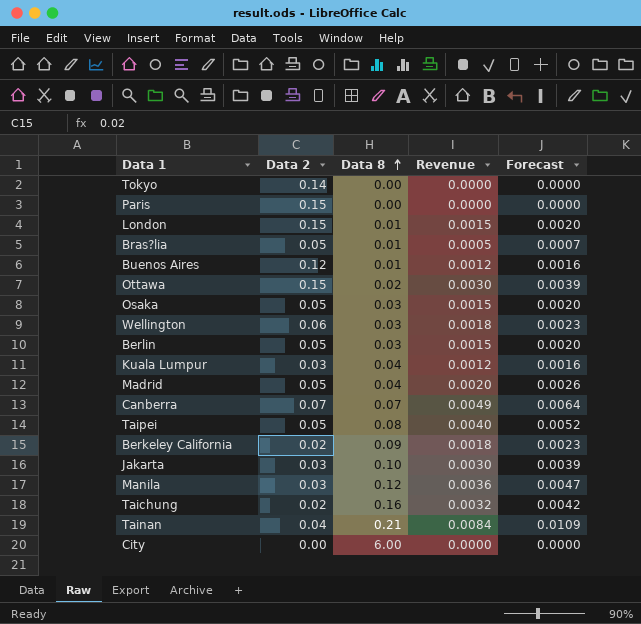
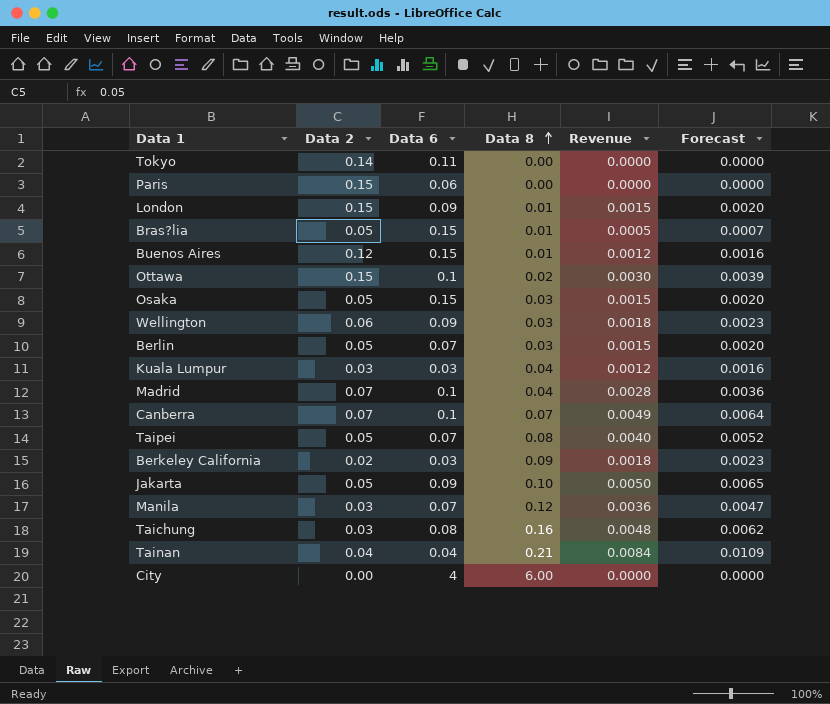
column Data 6 | position: none -> 3
Madrid | Data 2: 0.05 -> 0.07
Madrid | Revenue: 0.0020 -> 0.0028
Madrid | Forecast: 0.0026 -> 0.0036
Jakarta | Data 2: 0.03 -> 0.05
Jakarta | Revenue: 0.0030 -> 0.0050
Jakarta | Forecast: 0.0039 -> 0.0065
Taichung | Data 2: 0.02 -> 0.03
Taichung | Revenue: 0.0032 -> 0.0048
Taichung | Forecast: 0.0042 -> 0.0062

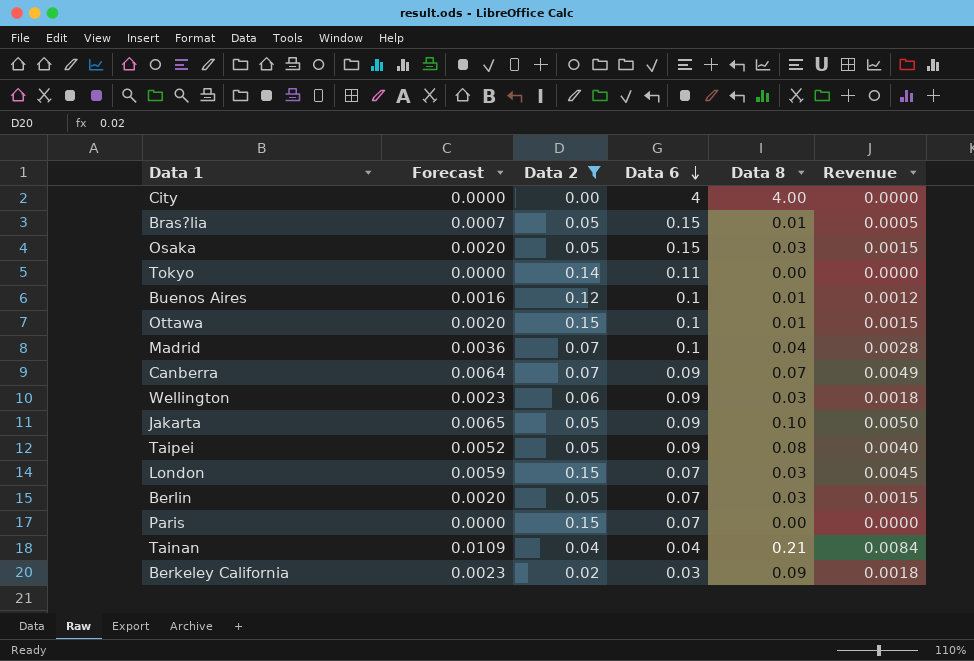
filter: none -> Data 2 != 0.03
row order: Data 8 ascending -> Data 6 descending
column Forecast | position: 6 -> 2
City | Data 8: 6.00 -> 4.00
Buenos Aires | Data 6: 0.15 -> 0.1
Ottawa | Forecast: 0.0039 -> 0.0020
Ottawa | Data 8: 0.02 -> 0.01
Ottawa | Revenue: 0.0030 -> 0.0015
Canberra | Data 6: 0.1 -> 0.09
Taipei | Data 6: 0.07 -> 0.09
London | Forecast: 0.0020 -> 0.0059
London | Data 6: 0.09 -> 0.07
London | Data 8: 0.01 -> 0.03
London | Revenue: 0.0015 -> 0.0045
Paris | Data 6: 0.06 -> 0.07

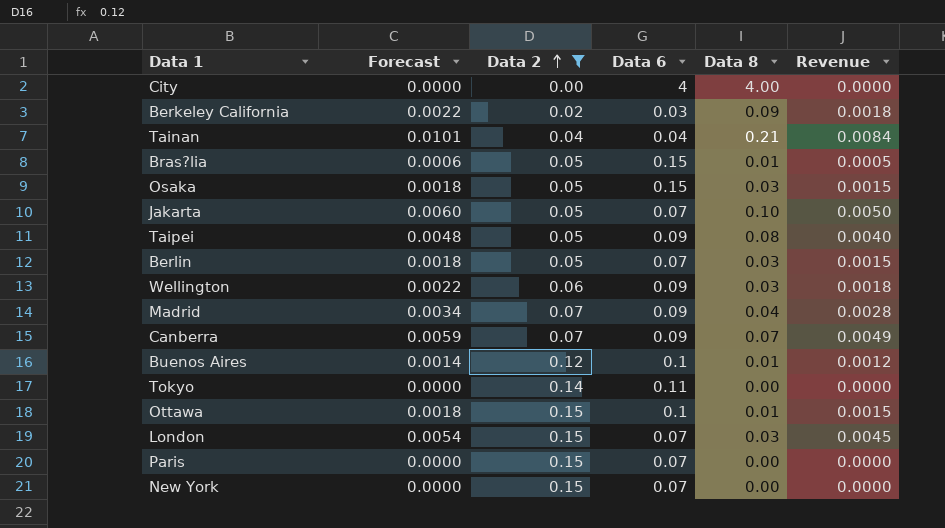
row order: Data 6 descending -> Data 2 ascending
column Forecast | formula: [Revenue] * 1.3 -> [Revenue] * 1.2
Jakarta | Data 6: 0.09 -> 0.07
Madrid | Data 6: 0.1 -> 0.09
row New York: none -> 0.0000 | 0.15 | 0.07 | 0.00 | 0.0000

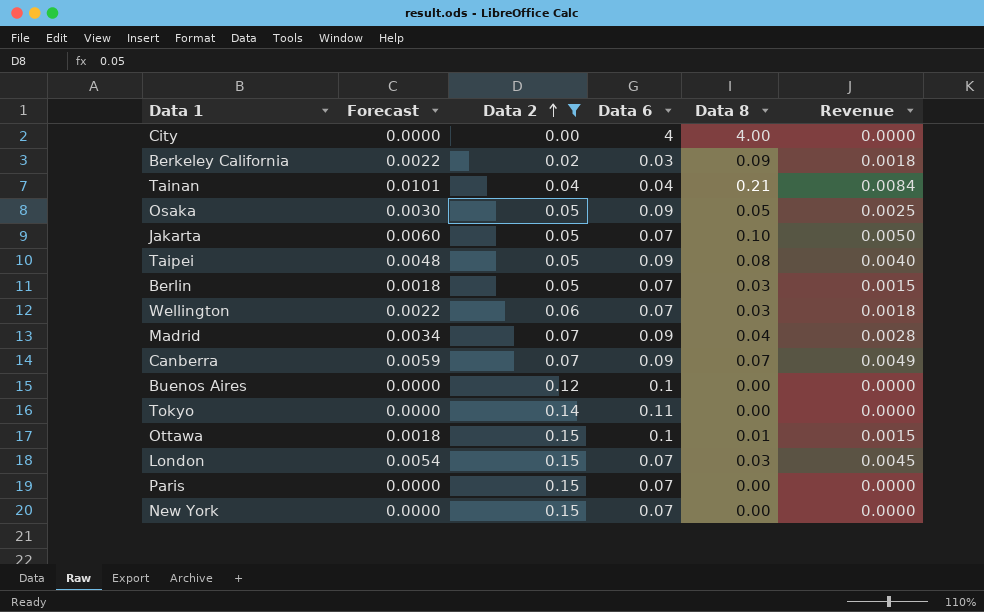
row Bras?lia: 0.0006 | 0.05 | 0.15 | 0.01 | 0.0005 -> none
Osaka | Forecast: 0.0018 -> 0.0030
Osaka | Data 6: 0.15 -> 0.09
Osaka | Data 8: 0.03 -> 0.05
Osaka | Revenue: 0.0015 -> 0.0025
Wellington | Data 6: 0.09 -> 0.07
Buenos Aires | Forecast: 0.0014 -> 0.0000
Buenos Aires | Data 8: 0.01 -> 0.00
Buenos Aires | Revenue: 0.0012 -> 0.0000

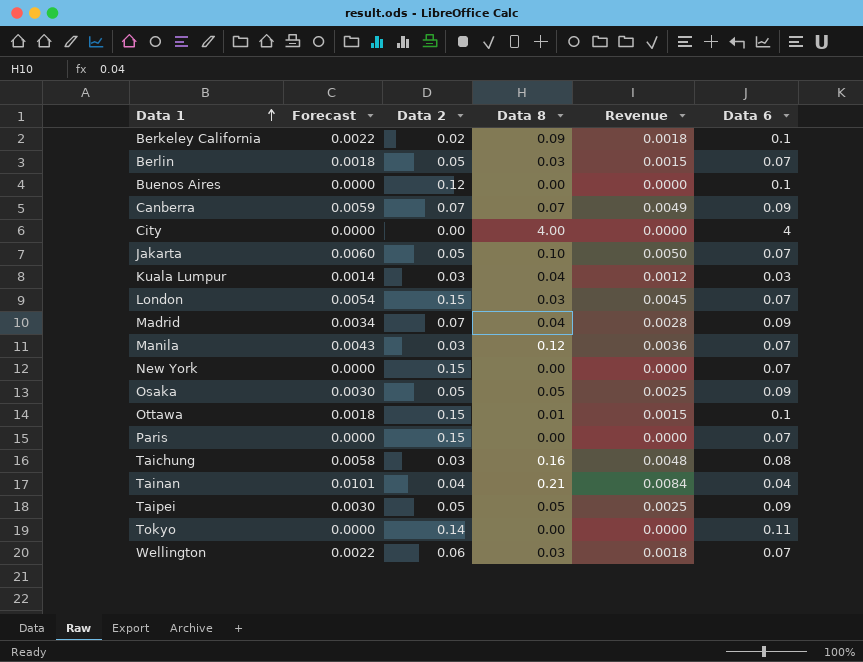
filter: Data 2 != 0.03 -> none
row order: Data 2 ascending -> Data 1 ascending
column Data 6 | position: 4 -> 6
Berkeley California | Data 6: 0.03 -> 0.1
Taipei | Forecast: 0.0048 -> 0.0030
Taipei | Data 8: 0.08 -> 0.05
Taipei | Revenue: 0.0040 -> 0.0025

